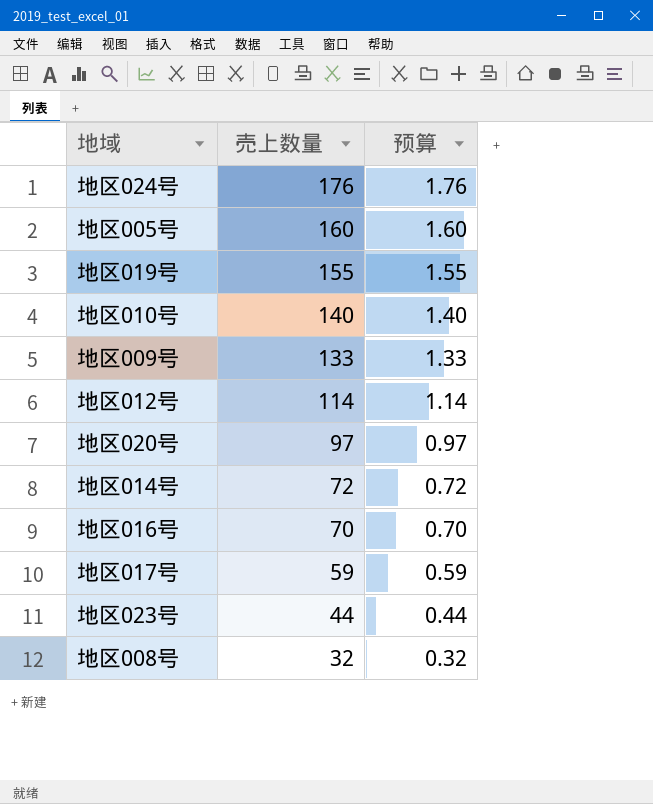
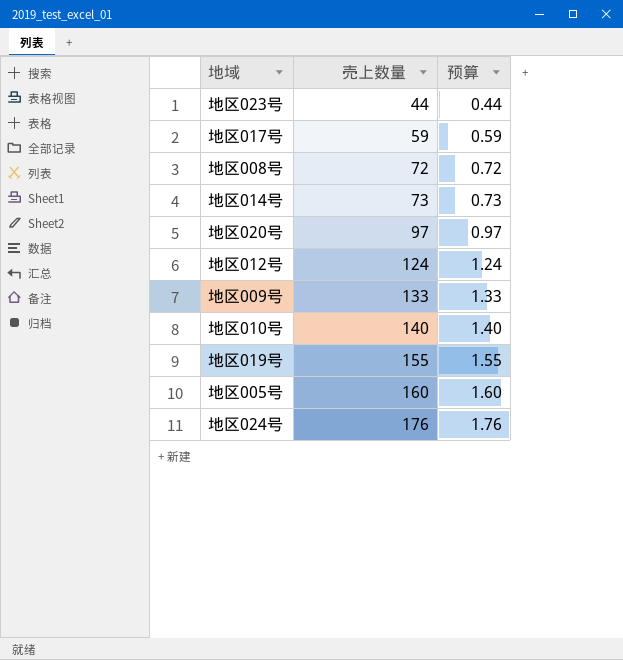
row order: 売上数量 descending -> 売上数量 ascending
row 地区016号: 70 | 0.70 -> none
地区008号 | 売上数量: 32 -> 72
地区008号 | 预算: 0.32 -> 0.72
地区014号 | 売上数量: 72 -> 73
地区014号 | 预算: 0.72 -> 0.73
地区012号 | 売上数量: 114 -> 124
地区012号 | 预算: 1.14 -> 1.24

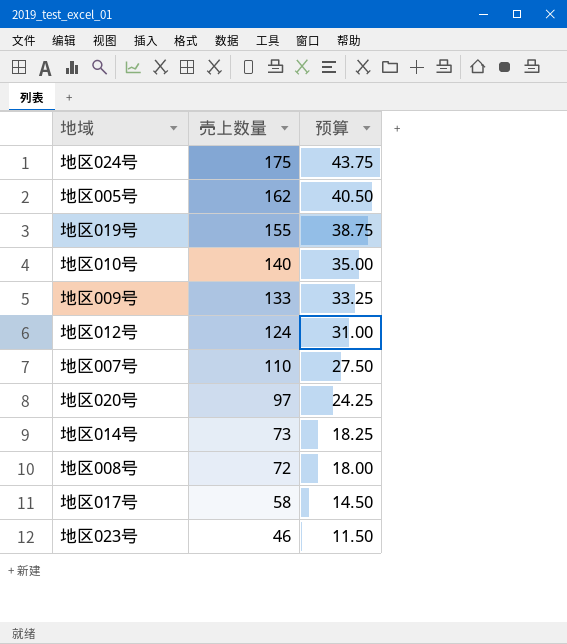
row order: 売上数量 ascending -> 売上数量 descending
column 预算 | formula: [売上数量] * 0.01 -> [売上数量] * 0.25
地区024号 | 売上数量: 176 -> 175
地区005号 | 売上数量: 160 -> 162
row 地区007号: none -> 110 | 27.50
地区017号 | 売上数量: 59 -> 58
地区023号 | 売上数量: 44 -> 46

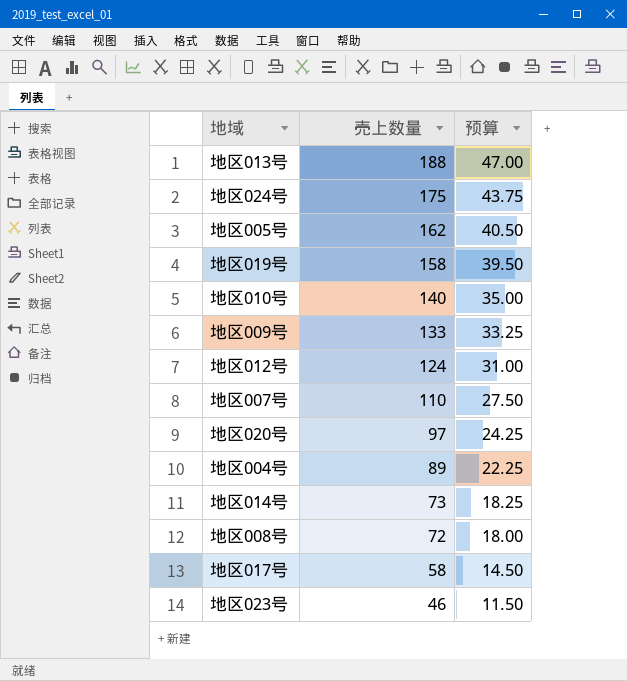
row 地区013号: none -> 188 | 47.00
地区019号 | 売上数量: 155 -> 158
地区019号 | 预算: 38.75 -> 39.50
row 地区004号: none -> 89 | 22.25

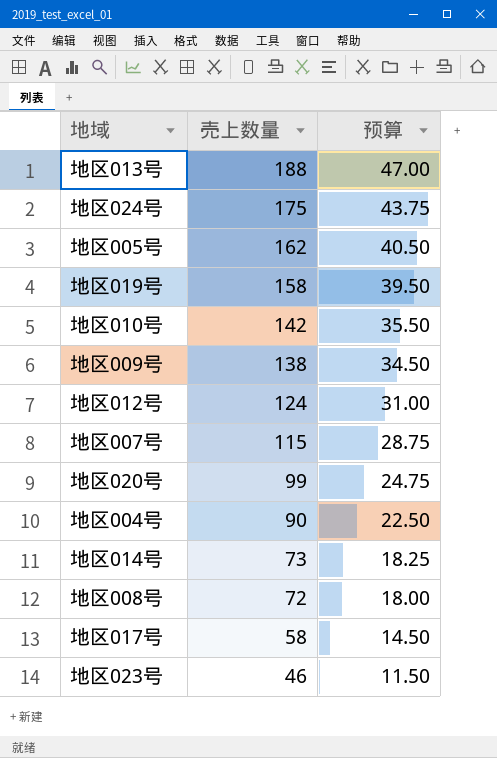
地区010号 | 売上数量: 140 -> 142
地区010号 | 预算: 35.00 -> 35.50
地区009号 | 売上数量: 133 -> 138
地区009号 | 预算: 33.25 -> 34.50
地区007号 | 売上数量: 110 -> 115
地区007号 | 预算: 27.50 -> 28.75
地区020号 | 売上数量: 97 -> 99
地区020号 | 预算: 24.25 -> 24.75
地区004号 | 売上数量: 89 -> 90
地区004号 | 预算: 22.25 -> 22.50

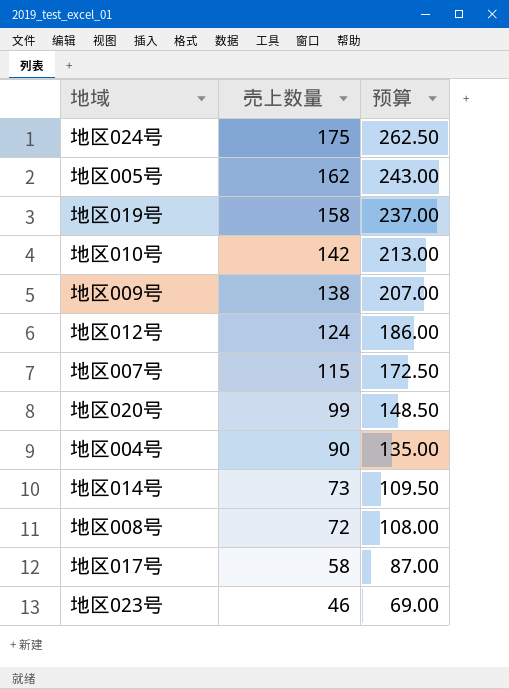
column 预算 | formula: [売上数量] * 0.25 -> [売上数量] * 1.5
row 地区013号: 188 | 47.00 -> none

